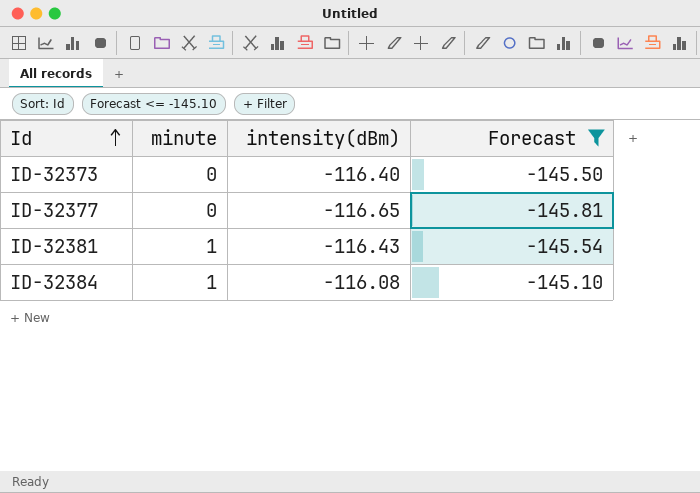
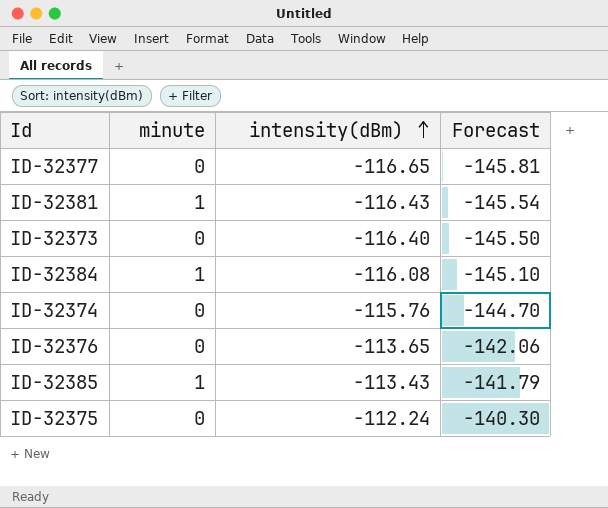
filter: Forecast <= -145.10 -> none
row order: Id ascending -> intensity(dBm) ascending

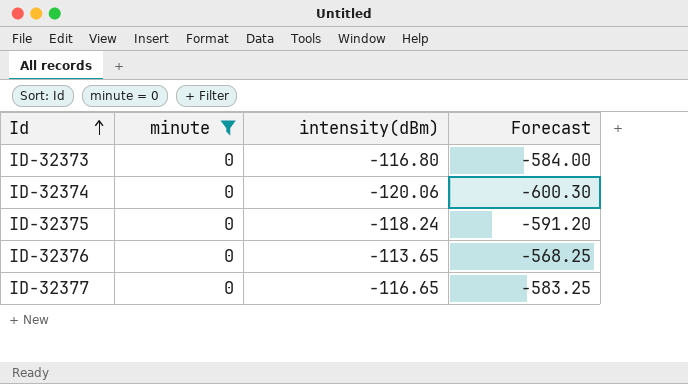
filter: none -> minute = 0
row order: intensity(dBm) ascending -> Id ascending
column Forecast | formula: [intensity(dBm)] * 1.25 -> [intensity(dBm)] * 5
ID-32373 | intensity(dBm): -116.40 -> -116.80
ID-32374 | intensity(dBm): -115.76 -> -120.06
ID-32375 | intensity(dBm): -112.24 -> -118.24

